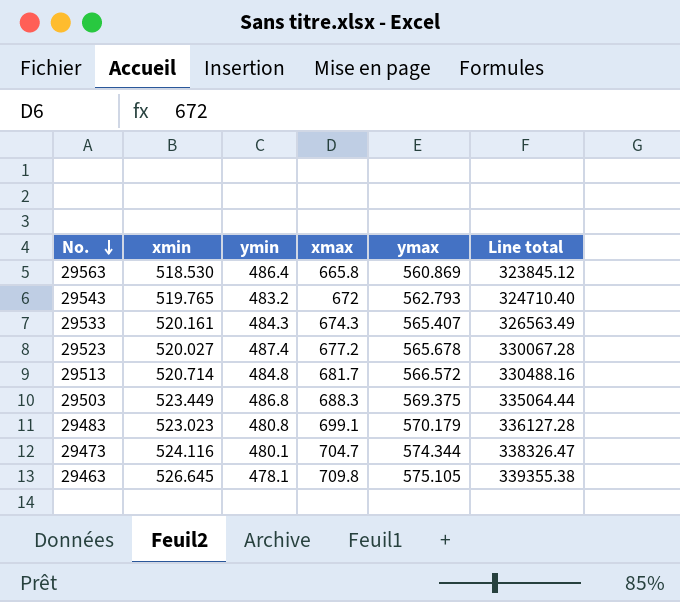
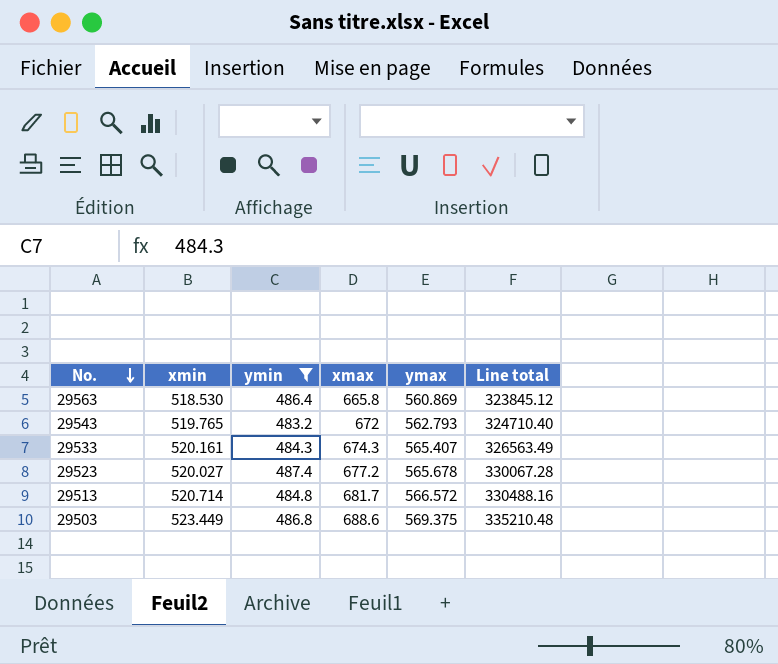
filter: none -> ymin >= 483.2
29503 | xmax: 688.3 -> 688.6
29503 | Line total: 335064.44 -> 335210.48

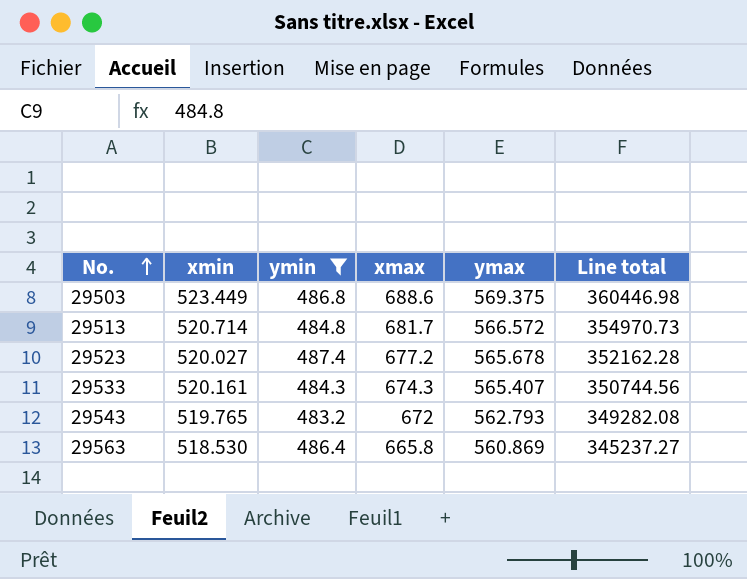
row order: No. descending -> No. ascending
column Line total | formula: [ymin] * [xmax] -> [xmin] * [xmax]

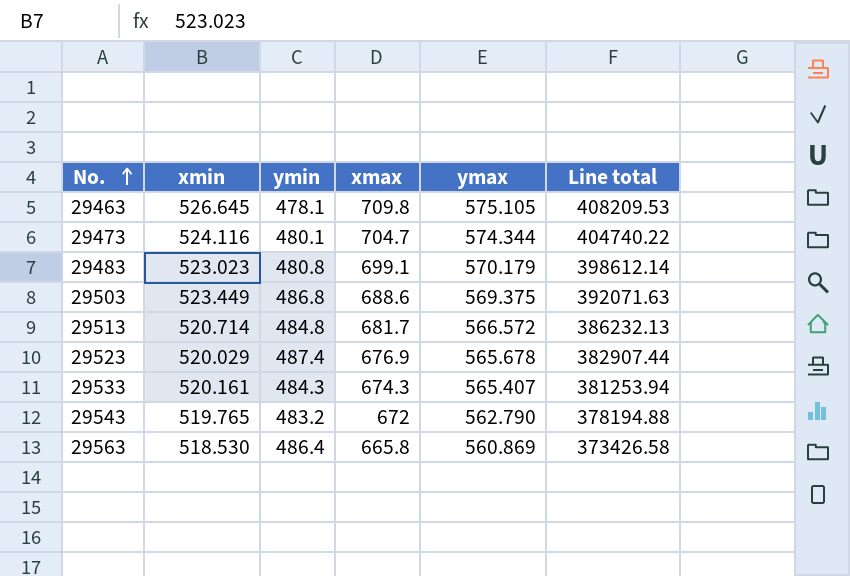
filter: ymin >= 483.2 -> none
column Line total | formula: [xmin] * [xmax] -> [xmax] * [ymax]
29523 | xmin: 520.027 -> 520.029
29523 | xmax: 677.2 -> 676.9
29543 | ymax: 562.793 -> 562.790

